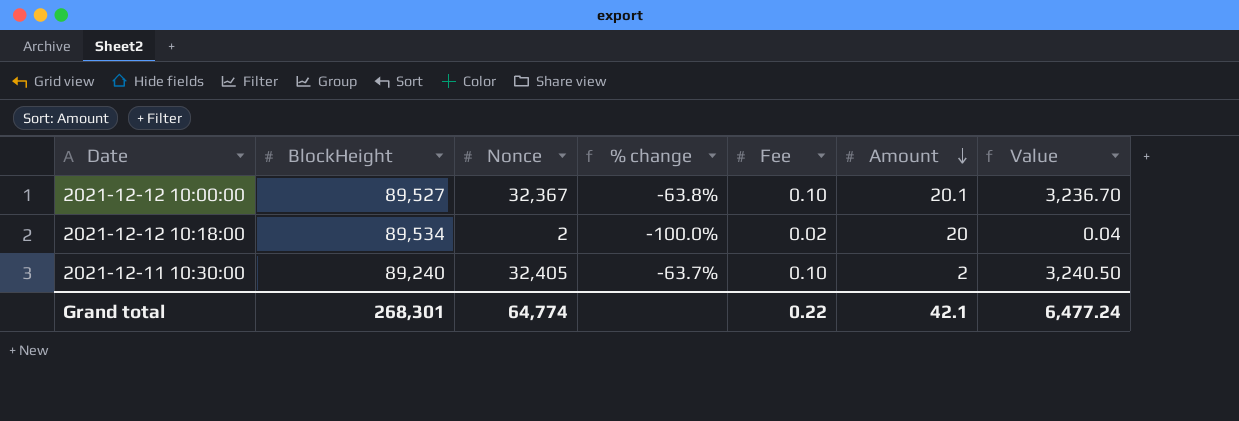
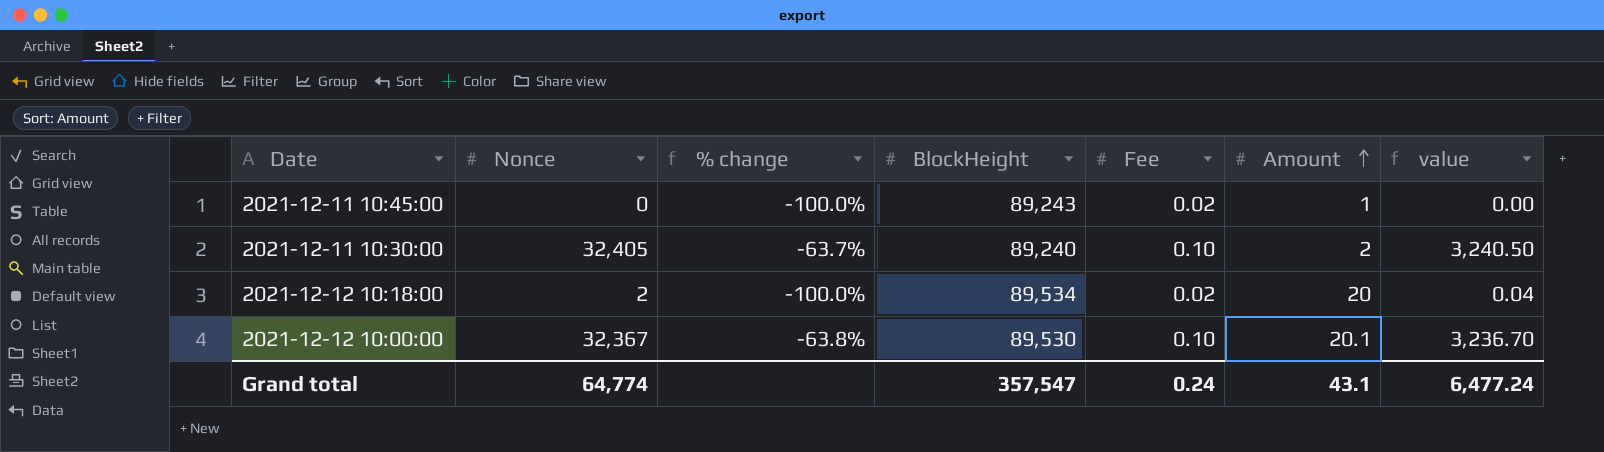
row order: Amount descending -> Amount ascending
column BlockHeight | position: 2 -> 4
column name: Value -> value
row 2021-12-11 10:45:00: none -> 0 | -100.0% | 89,243 | 0.02 | 1 | 0.00
2021-12-12 10:00:00 | BlockHeight: 89,527 -> 89,530
Grand total | BlockHeight: 268,301 -> 357,547
Grand total | Fee: 0.22 -> 0.24
Grand total | Amount: 42.1 -> 43.1

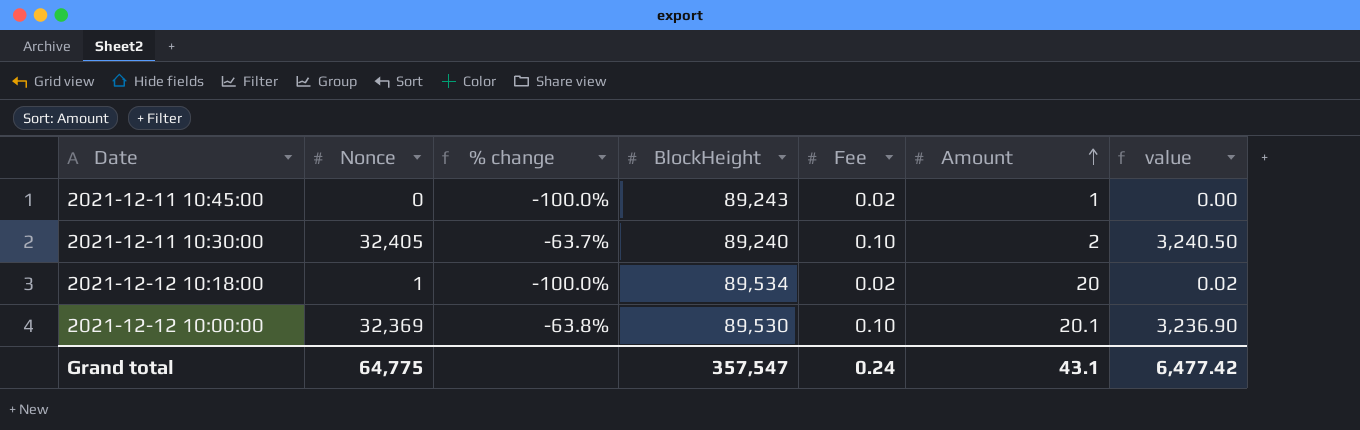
2021-12-12 10:18:00 | Nonce: 2 -> 1
2021-12-12 10:18:00 | value: 0.04 -> 0.02
2021-12-12 10:00:00 | Nonce: 32,367 -> 32,369
2021-12-12 10:00:00 | value: 3,236.70 -> 3,236.90
Grand total | Nonce: 64,774 -> 64,775
Grand total | value: 6,477.24 -> 6,477.42

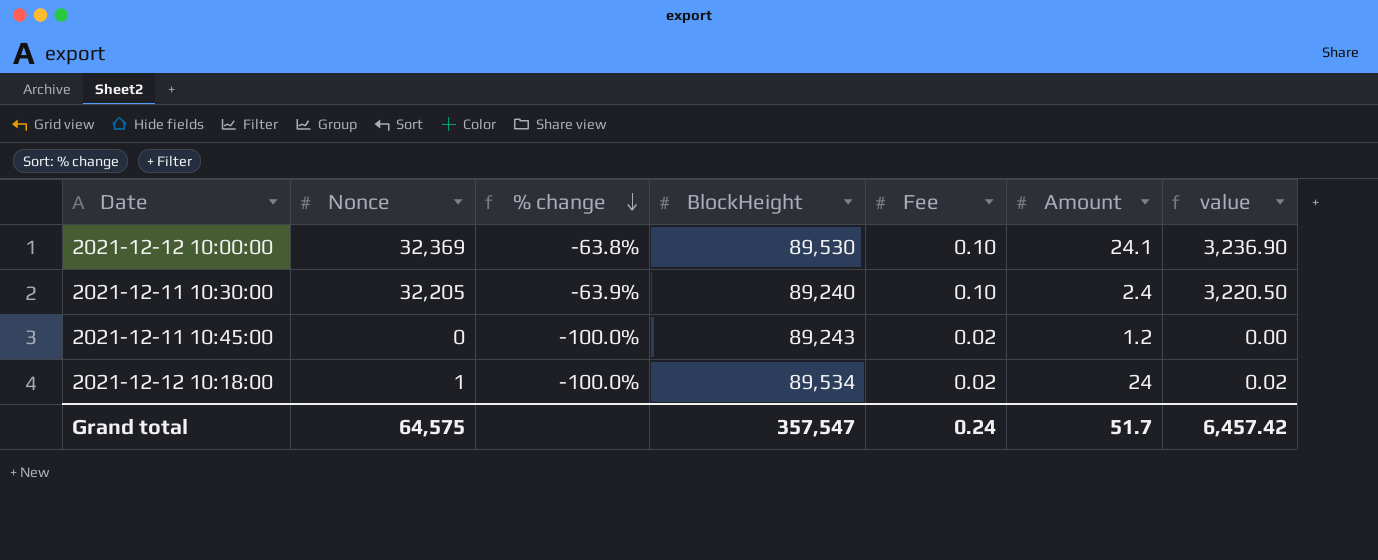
row order: Amount ascending -> % change descending
2021-12-12 10:00:00 | Amount: 20.1 -> 24.1
2021-12-11 10:30:00 | Nonce: 32,405 -> 32,205
2021-12-11 10:30:00 | % change: -63.7% -> -63.9%
2021-12-11 10:30:00 | Amount: 2 -> 2.4
2021-12-11 10:30:00 | value: 3,240.50 -> 3,220.50
2021-12-11 10:45:00 | Amount: 1 -> 1.2
2021-12-12 10:18:00 | Amount: 20 -> 24
Grand total | Nonce: 64,775 -> 64,575
Grand total | Amount: 43.1 -> 51.7
Grand total | value: 6,477.42 -> 6,457.42

